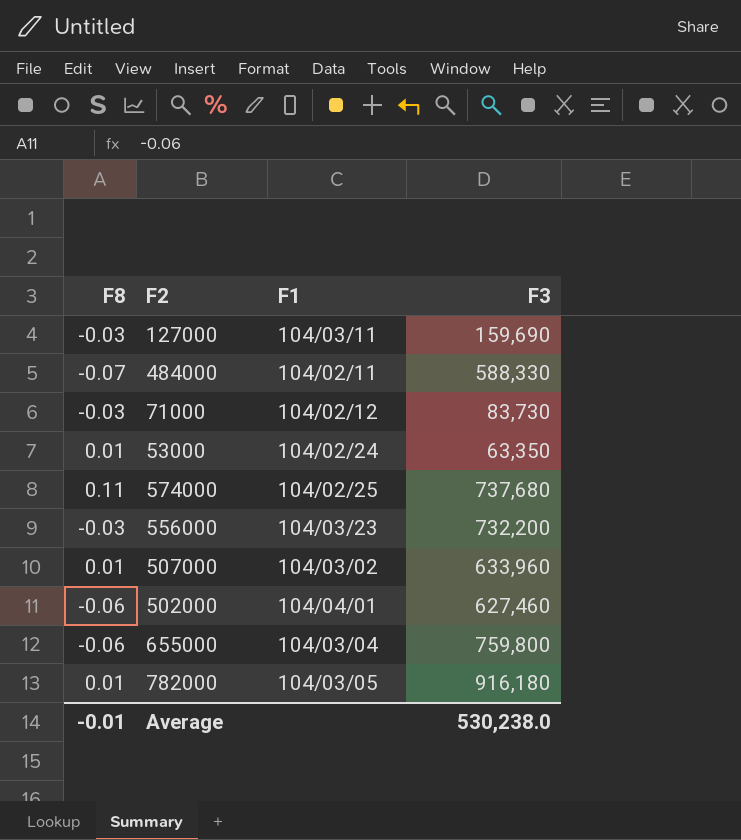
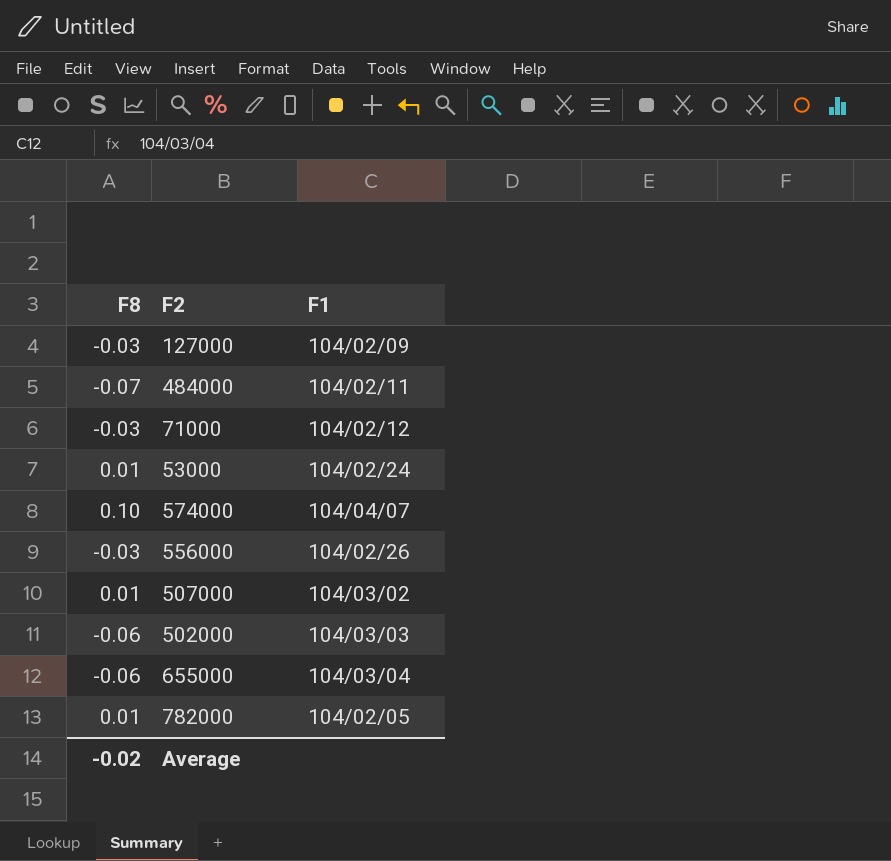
column F3 | position: 4 -> none
127000 | F1: 104/03/11 -> 104/02/09
574000 | F8: 0.11 -> 0.10
574000 | F1: 104/02/25 -> 104/04/07
556000 | F1: 104/03/23 -> 104/02/26
502000 | F1: 104/04/01 -> 104/03/03
782000 | F1: 104/03/05 -> 104/02/05
Average | F8: -0.01 -> -0.02

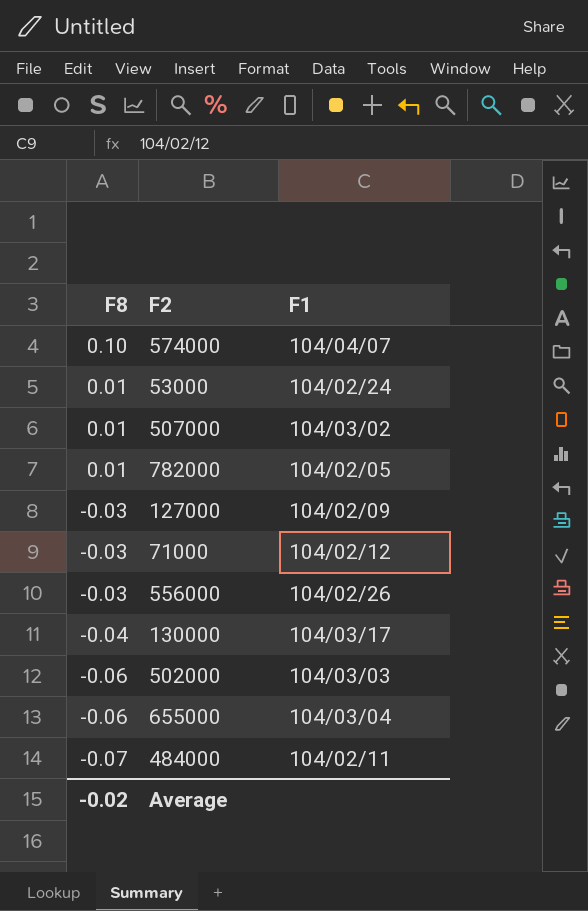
row order: none -> F8 descending
row 130000: none -> -0.04 | 104/03/17

